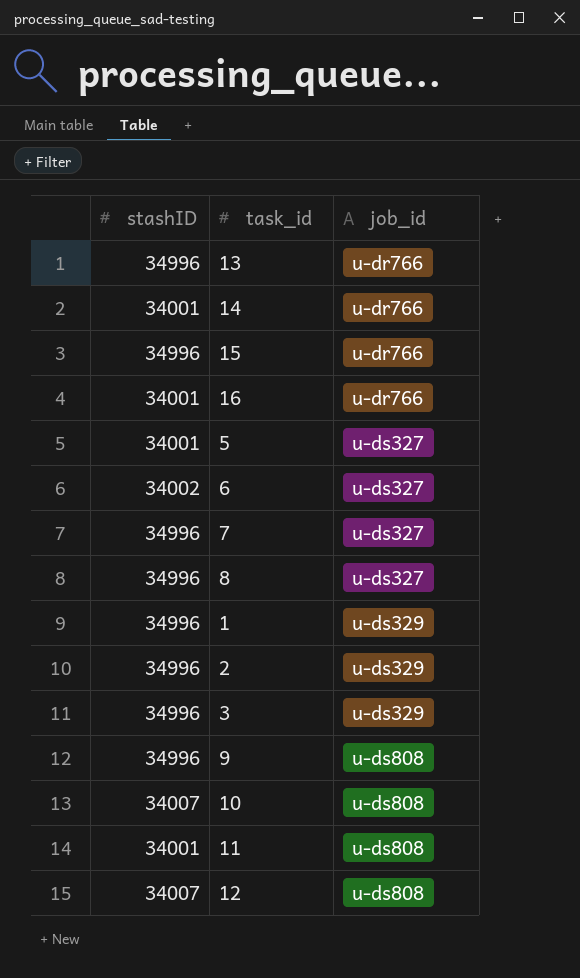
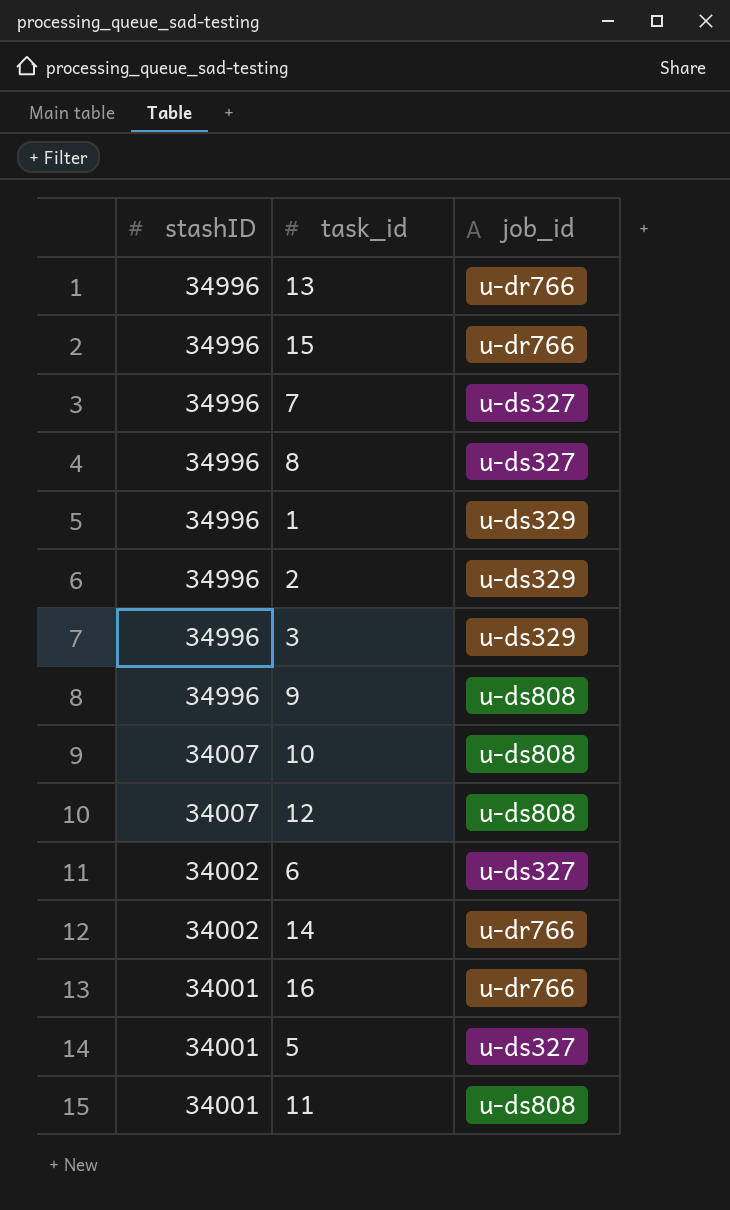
row order: job_id ascending -> stashID descending
14 | stashID: 34001 -> 34002

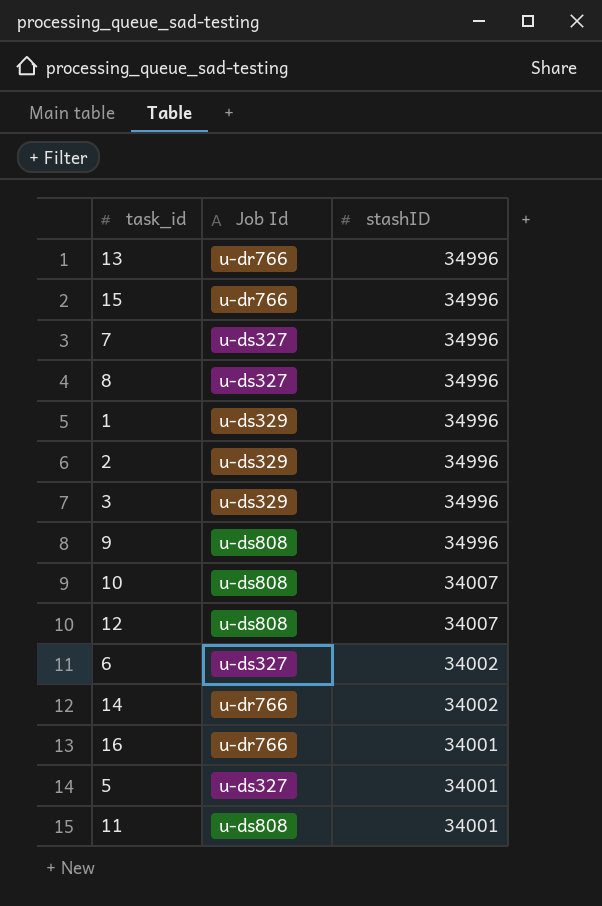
column name: job_id -> Job Id
column stashID | position: 1 -> 3

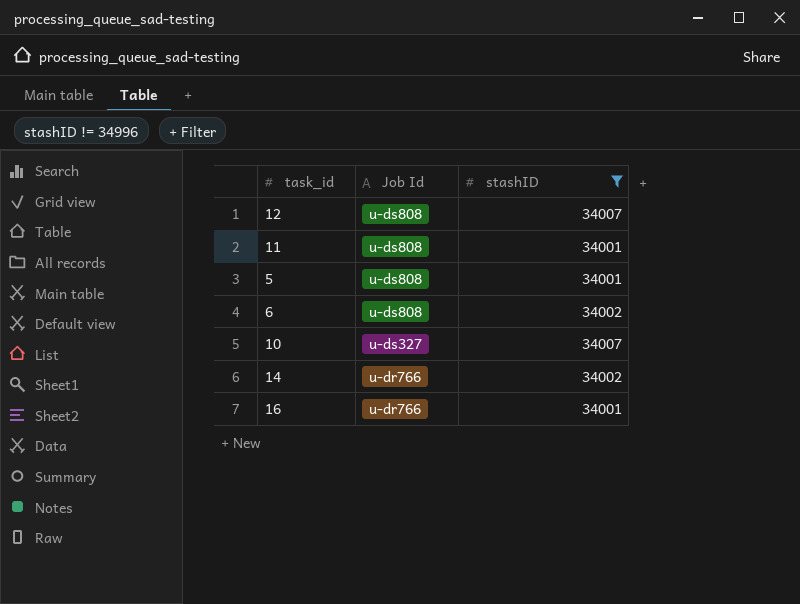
filter: none -> stashID != 34996
row order: stashID descending -> Job Id descending
5 | Job Id: u-ds327 -> u-ds808
6 | Job Id: u-ds327 -> u-ds808
10 | Job Id: u-ds808 -> u-ds327

